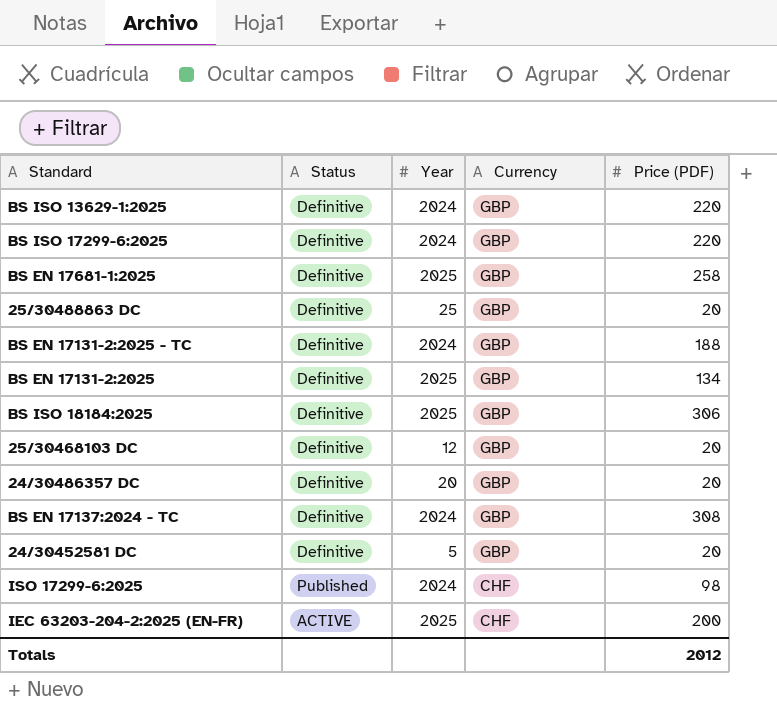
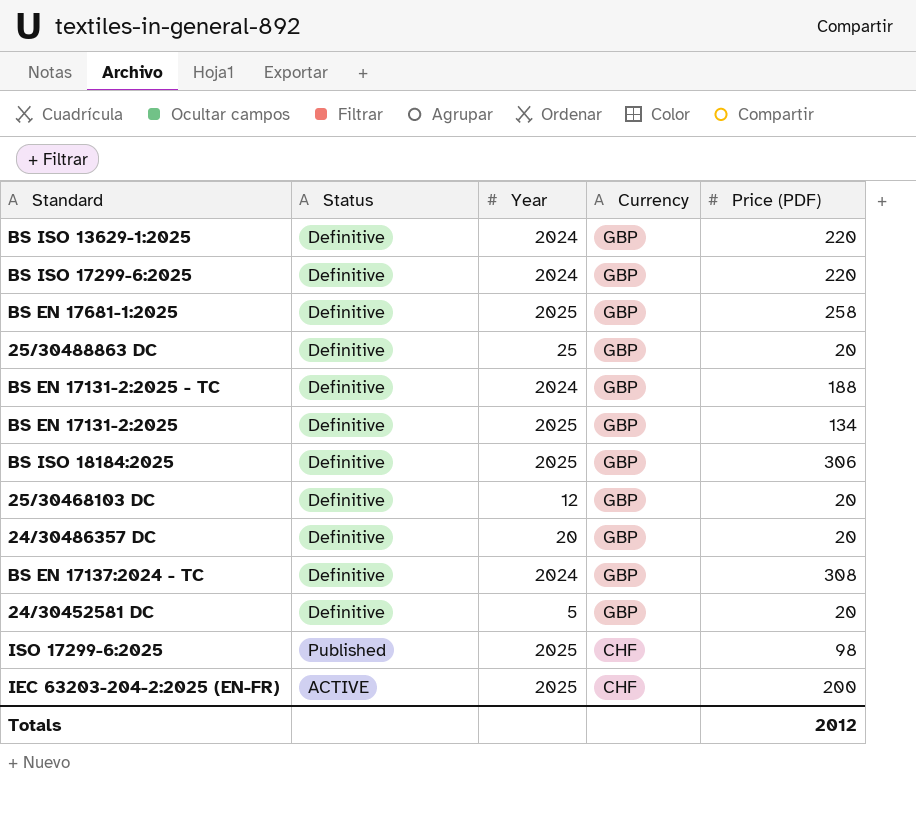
ISO 17299-6:2025 | Year: 2024 -> 2025

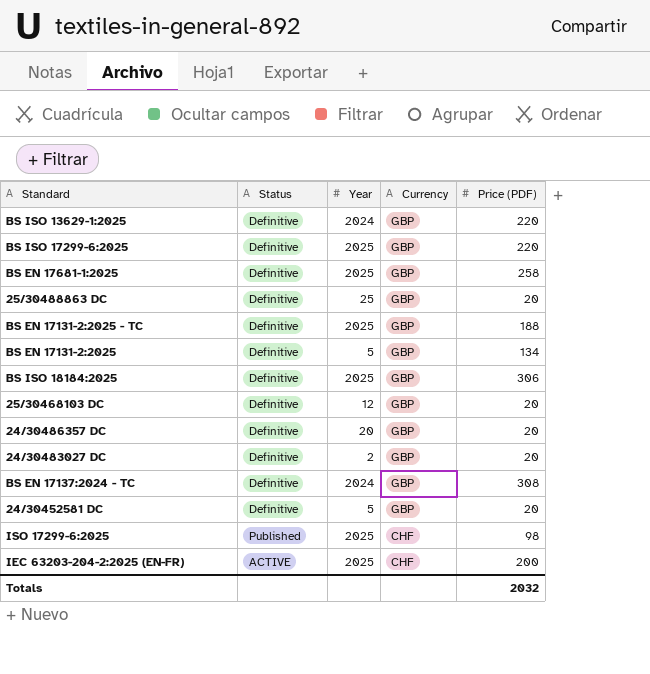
BS ISO 17299-6:2025 | Year: 2024 -> 2025
BS EN 17131-2:2025 - TC | Year: 2024 -> 2025
BS EN 17131-2:2025 | Year: 2025 -> 5
row 24/30483027 DC: none -> Definitive | 2 | GBP | 20
Totals | Price (PDF): 2012 -> 2032

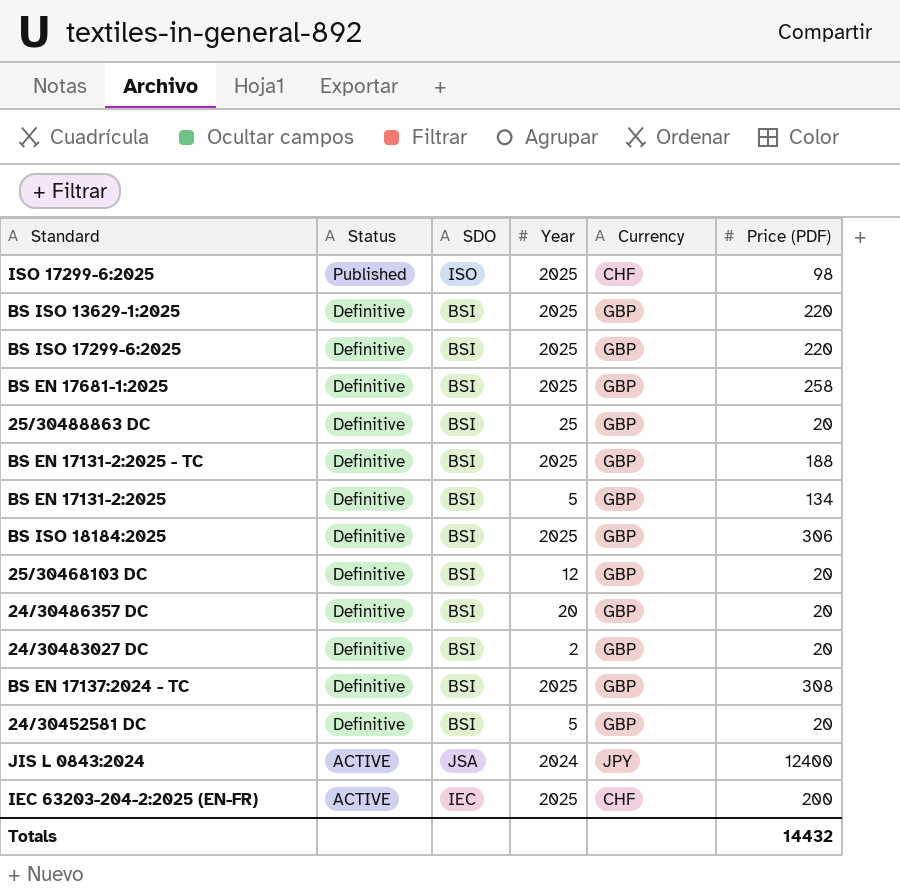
row order: Currency descending -> Status descending
column SDO | position: none -> 3
BS ISO 13629-1:2025 | Year: 2024 -> 2025
BS EN 17137:2024 - TC | Year: 2024 -> 2025
row JIS L 0843:2024: none -> ACTIVE | JSA | 2024 | JPY | 12400
Totals | Price (PDF): 2032 -> 14432

